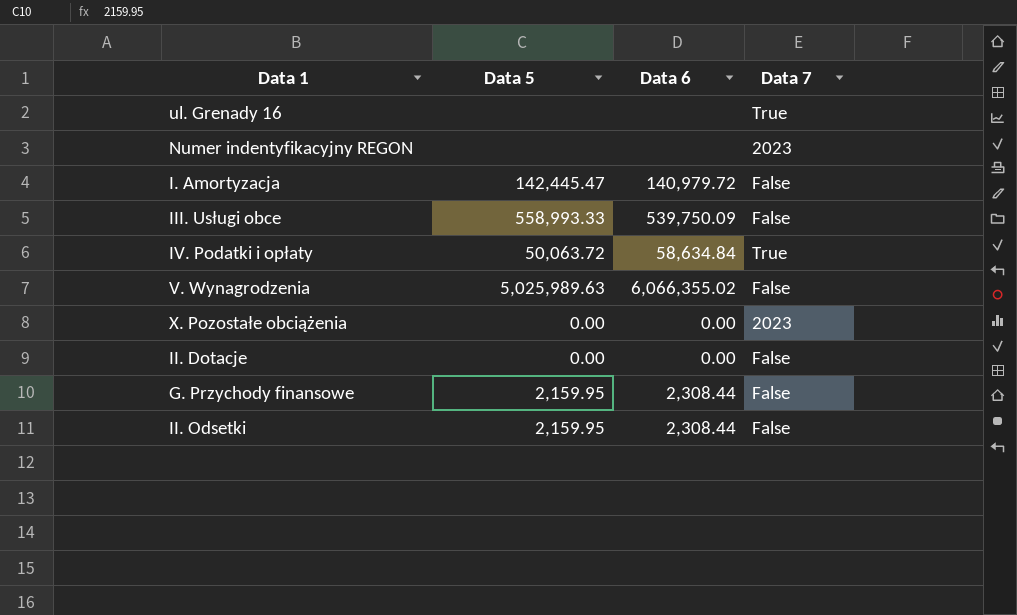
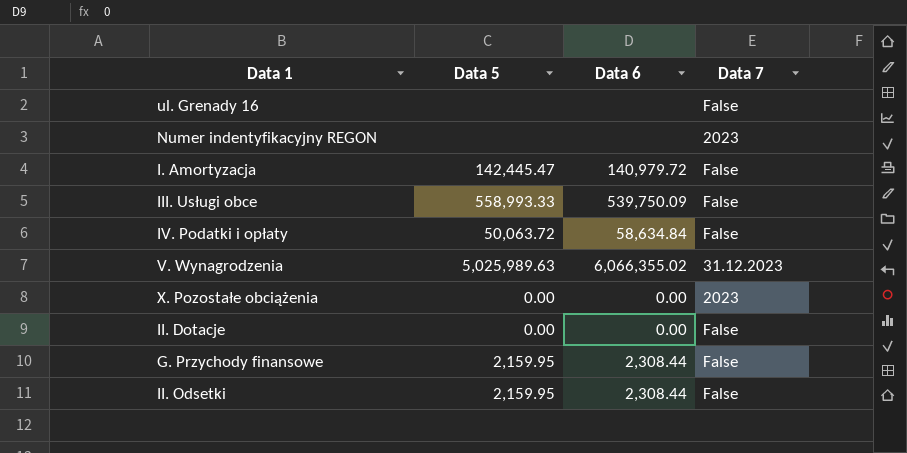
ul. Grenady 16 | Data 7: True -> False
IV. Podatki i opłaty | Data 7: True -> False
V. Wynagrodzenia | Data 7: False -> 31.12.2023

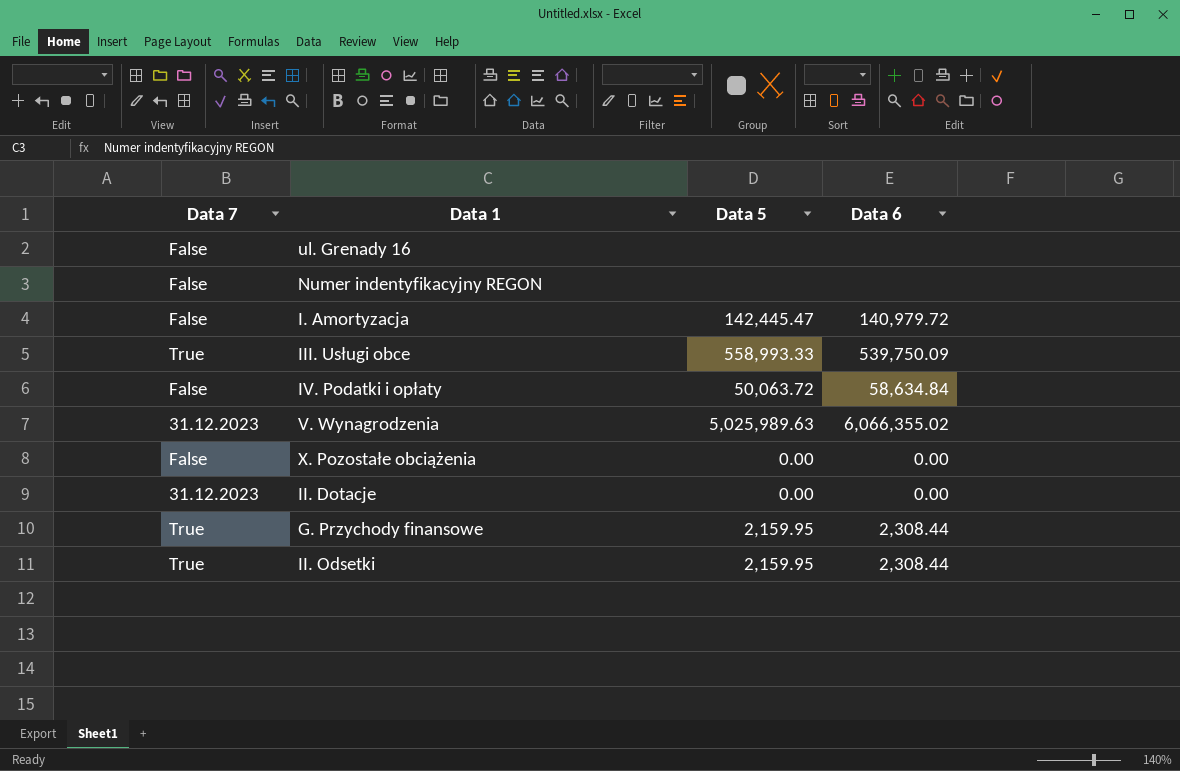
column Data 7 | position: 4 -> 1
Numer indentyfikacyjny REGON | Data 7: 2023 -> False
III. Usługi obce | Data 7: False -> True
X. Pozostałe obciążenia | Data 7: 2023 -> False
II. Dotacje | Data 7: False -> 31.12.2023
G. Przychody finansowe | Data 7: False -> True
II. Odsetki | Data 7: False -> True

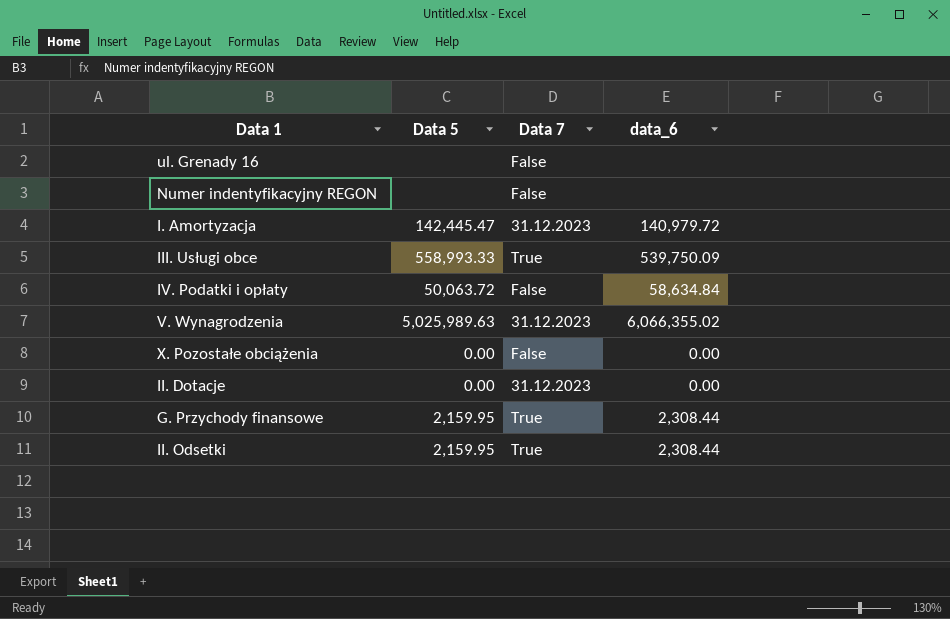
column Data 7 | position: 1 -> 3
column name: Data 6 -> data_6
I. Amortyzacja | Data 7: False -> 31.12.2023

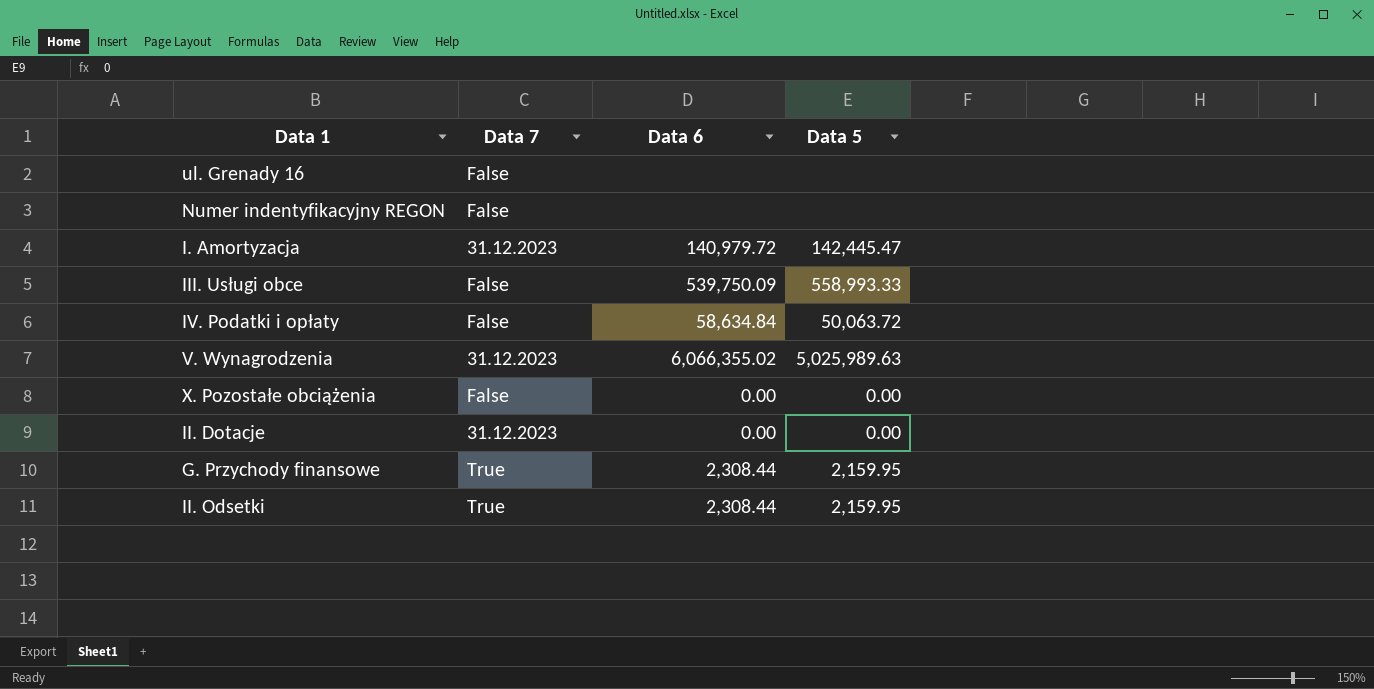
column name: data_6 -> Data 6
column Data 5 | position: 2 -> 4
III. Usługi obce | Data 7: True -> False

